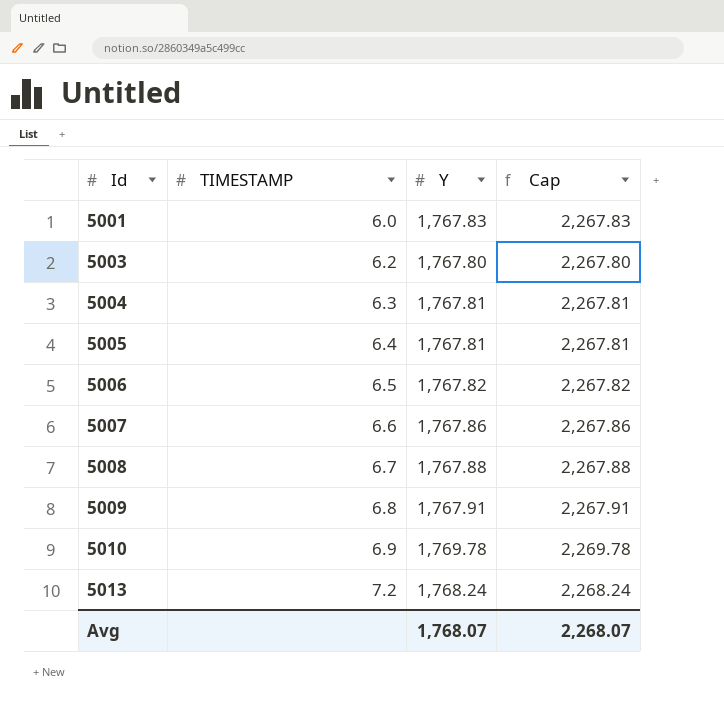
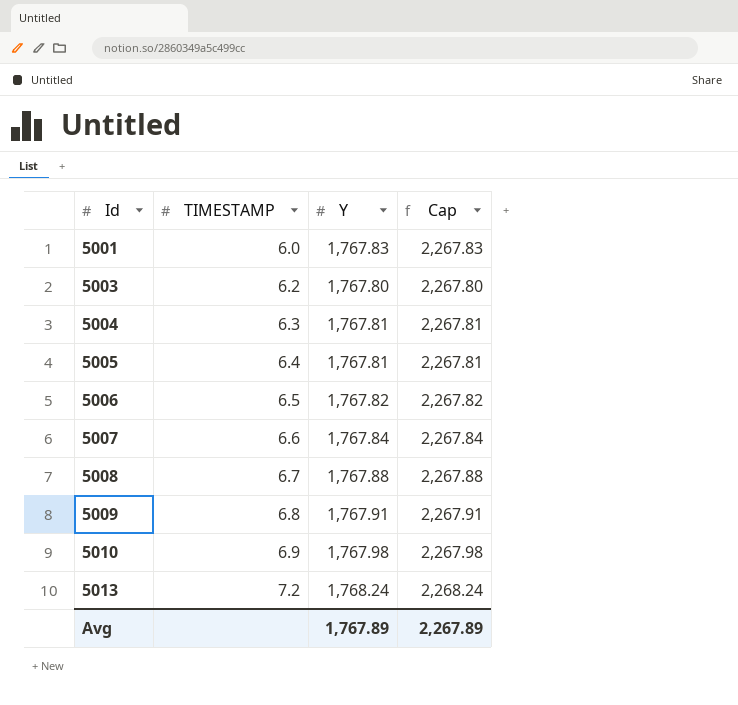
5007 | Y: 1,767.86 -> 1,767.84
5007 | Cap: 2,267.86 -> 2,267.84
5010 | Y: 1,769.78 -> 1,767.98
5010 | Cap: 2,269.78 -> 2,267.98
Avg | Y: 1,768.07 -> 1,767.89
Avg | Cap: 2,268.07 -> 2,267.89

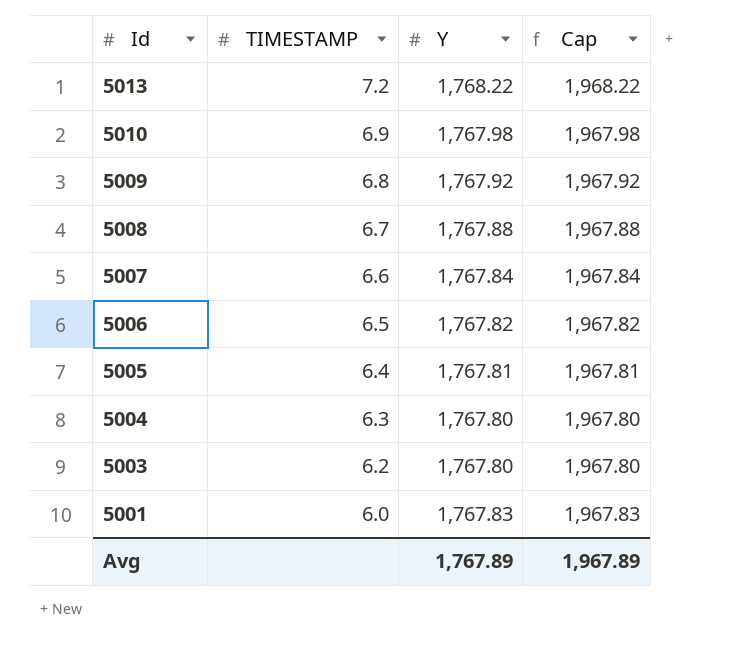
row order: Id ascending -> Id descending
column Cap | formula: [Y] + 500 -> [Y] + 200
5013 | Y: 1,768.24 -> 1,768.22
5009 | Y: 1,767.91 -> 1,767.92
5004 | Y: 1,767.81 -> 1,767.80
Avg | Cap: 2,267.89 -> 1,967.89

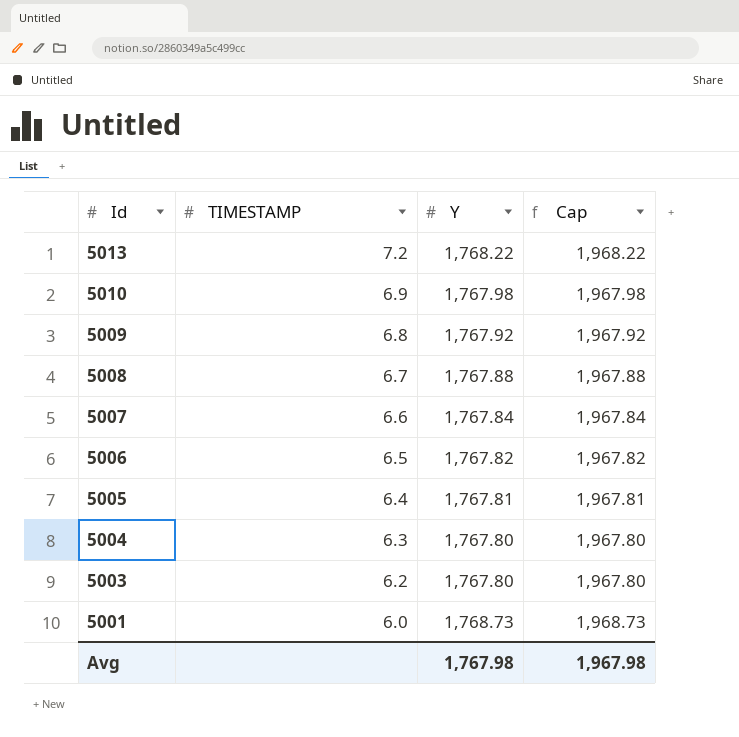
5001 | Y: 1,767.83 -> 1,768.73
5001 | Cap: 1,967.83 -> 1,968.73
Avg | Y: 1,767.89 -> 1,767.98
Avg | Cap: 1,967.89 -> 1,967.98

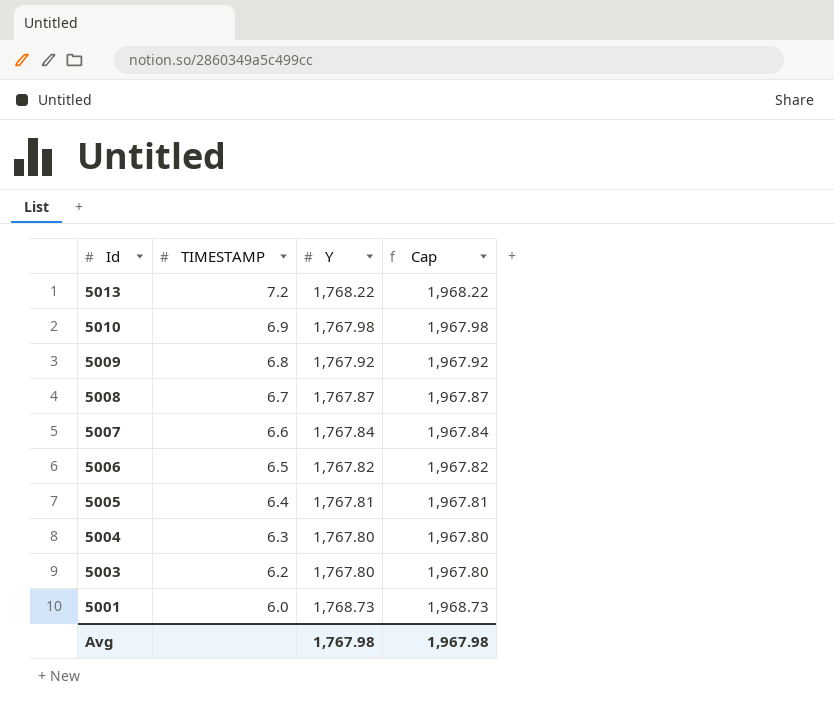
5008 | Y: 1,767.88 -> 1,767.87
5008 | Cap: 1,967.88 -> 1,967.87

